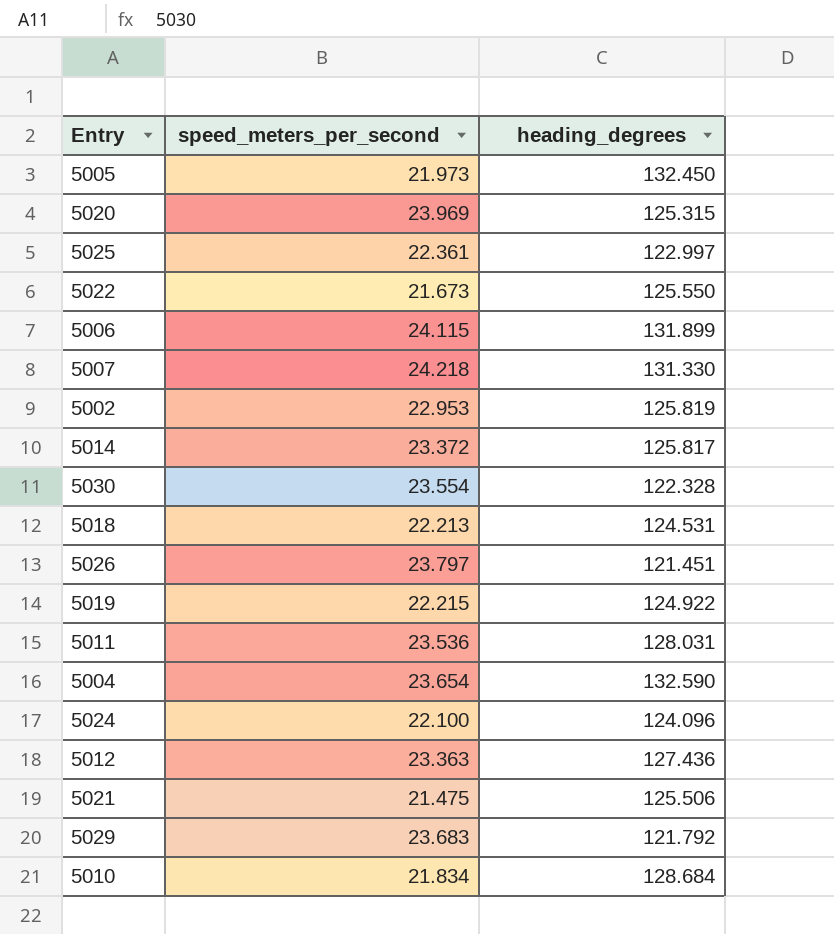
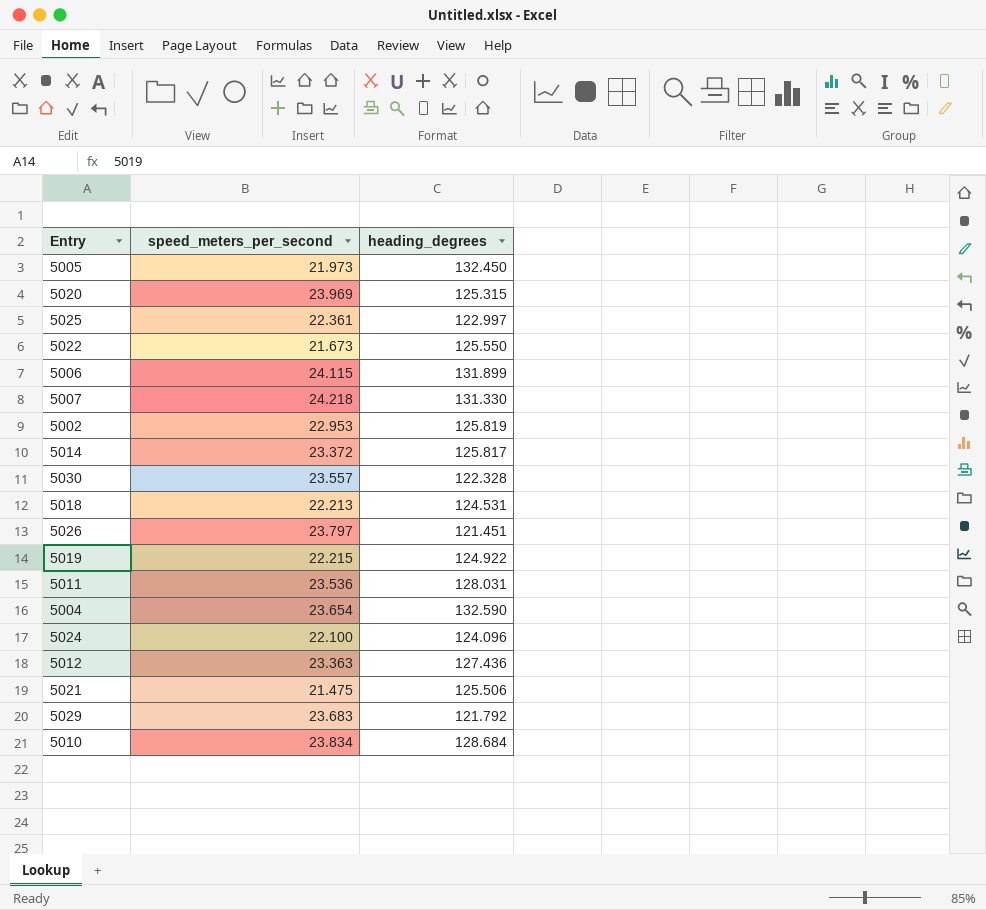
5030 | speed_meters_per_second: 23.554 -> 23.557
5010 | speed_meters_per_second: 21.834 -> 23.834

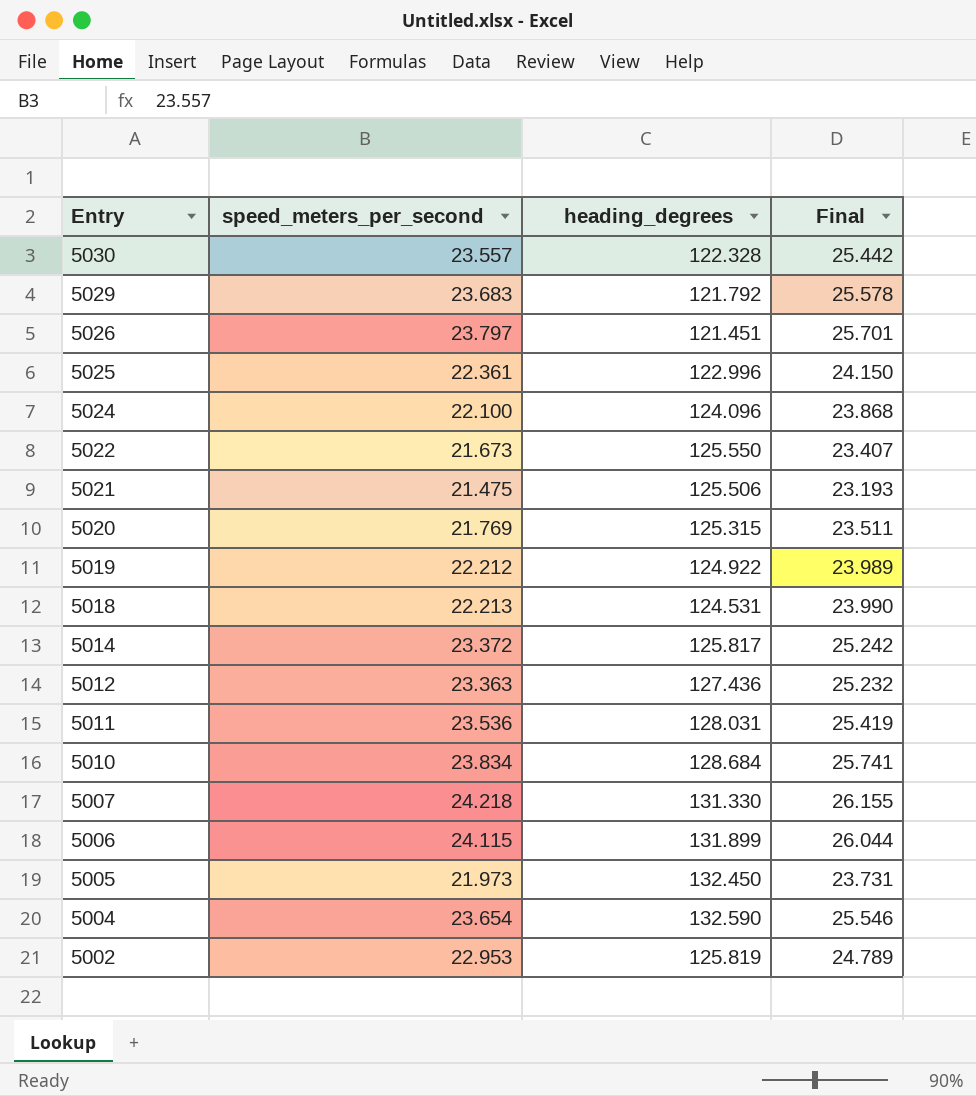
row order: none -> Entry descending
column Final | formula: none -> [speed_meters_per_second] * 1.08
5025 | heading_degrees: 122.997 -> 122.996
5020 | speed_meters_per_second: 23.969 -> 21.769
5019 | speed_meters_per_second: 22.215 -> 22.212

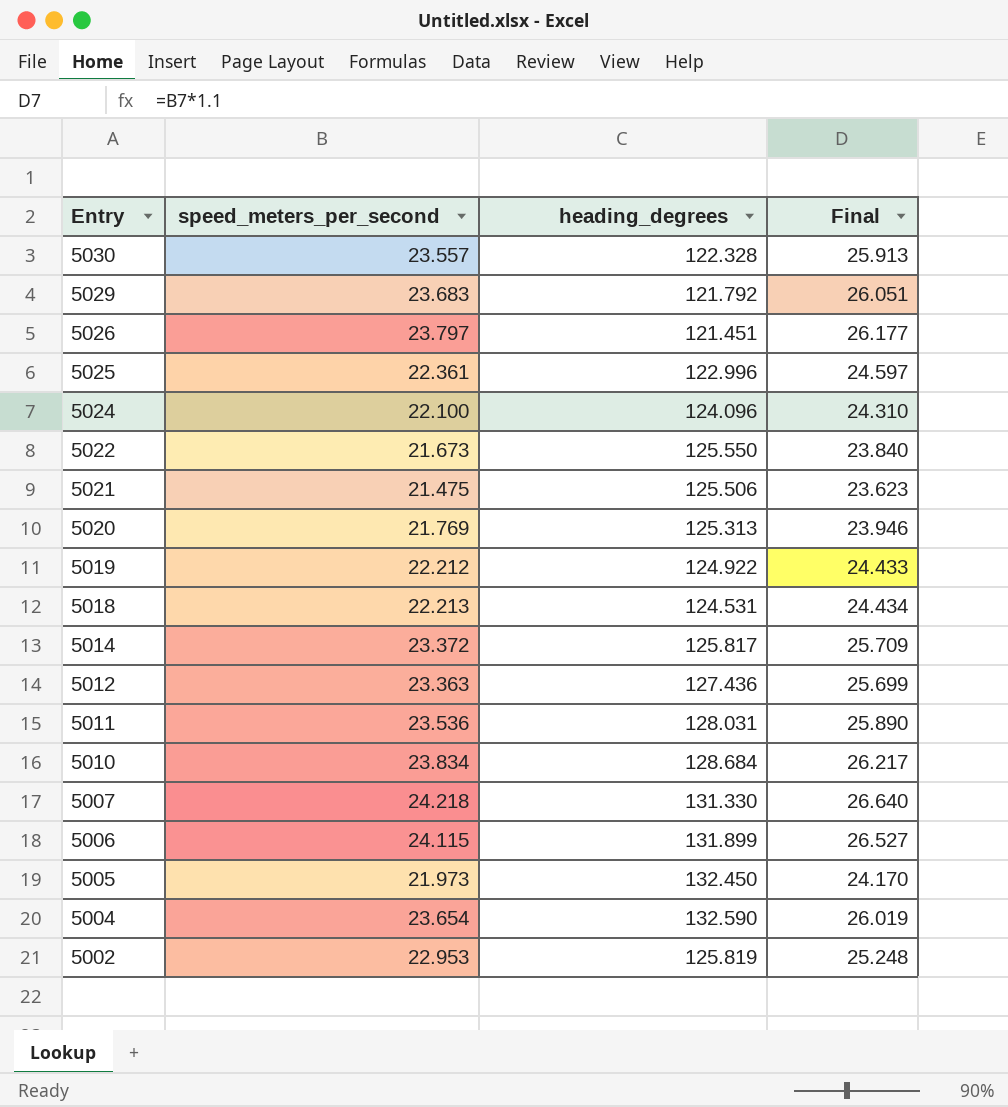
column Final | formula: [speed_meters_per_second] * 1.08 -> [speed_meters_per_second] * 1.1
5020 | heading_degrees: 125.315 -> 125.313

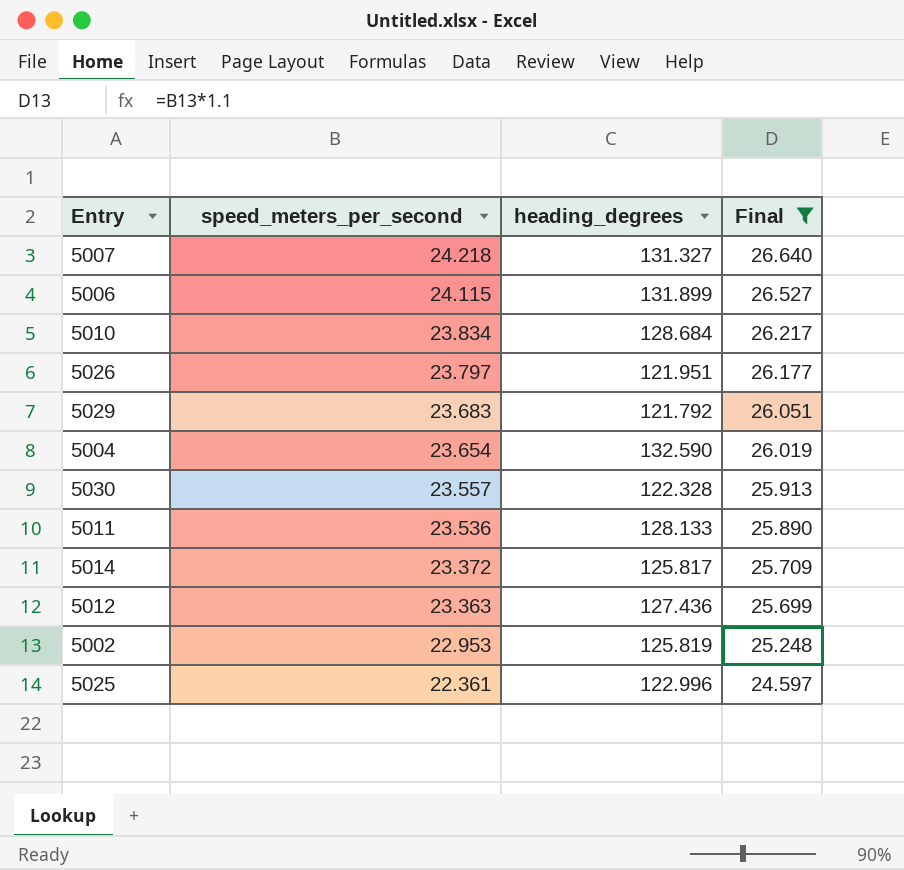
filter: none -> Final >= 24.597
row order: Entry descending -> speed_meters_per_second descending
5007 | heading_degrees: 131.330 -> 131.327
5026 | heading_degrees: 121.451 -> 121.951
5011 | heading_degrees: 128.031 -> 128.133

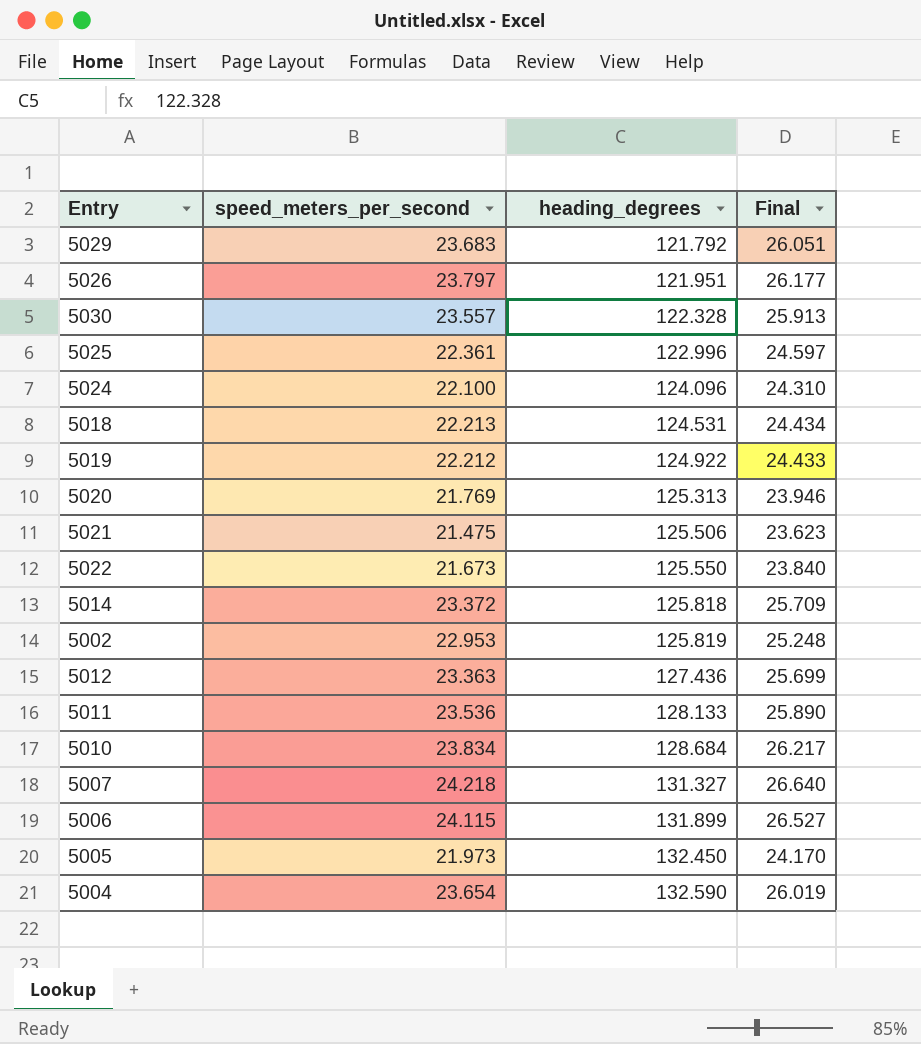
filter: Final >= 24.597 -> none
row order: speed_meters_per_second descending -> heading_degrees ascending
5014 | heading_degrees: 125.817 -> 125.818

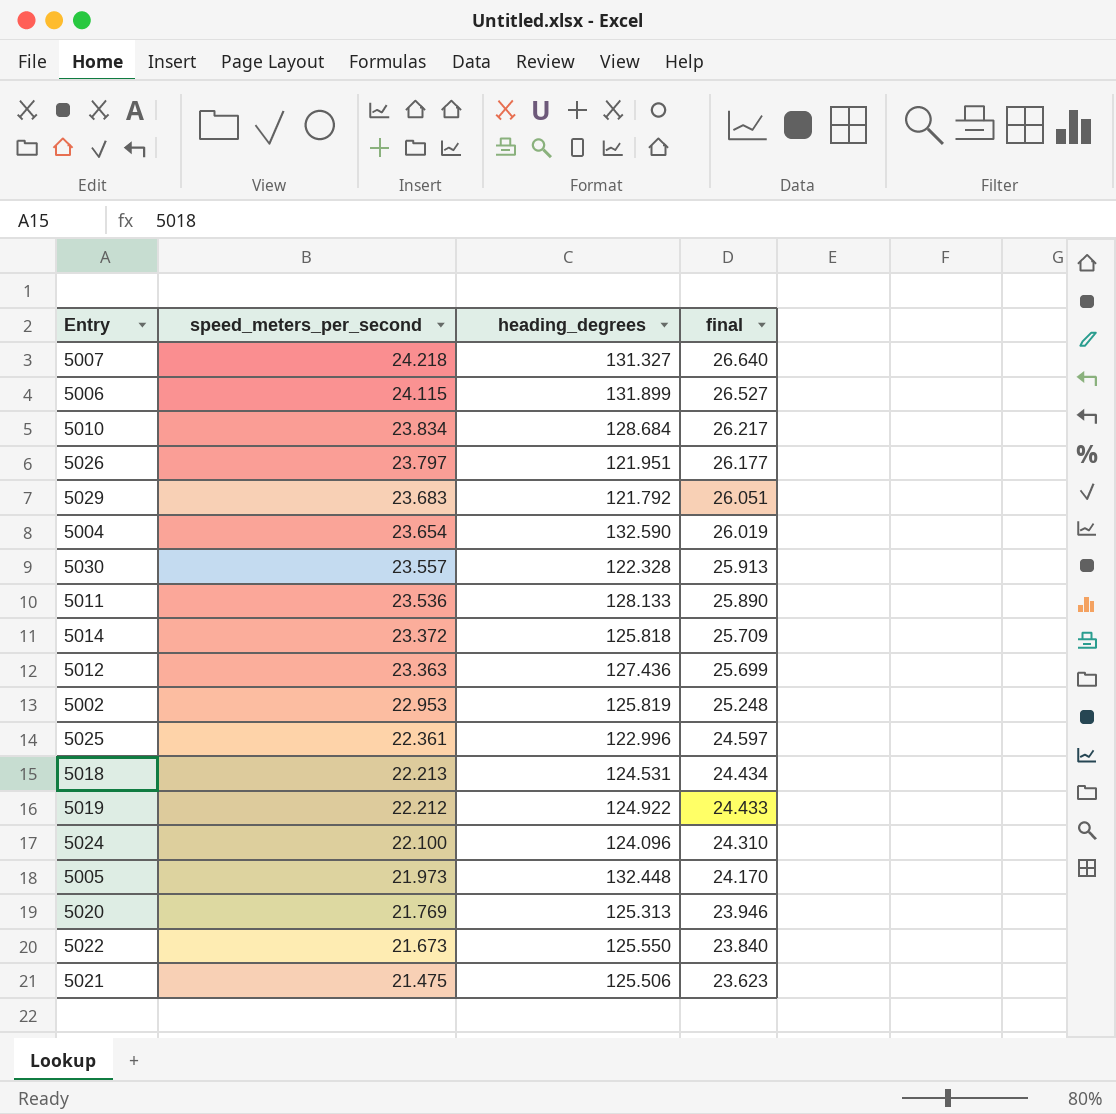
row order: heading_degrees ascending -> speed_meters_per_second descending
column name: Final -> final
5005 | heading_degrees: 132.450 -> 132.448

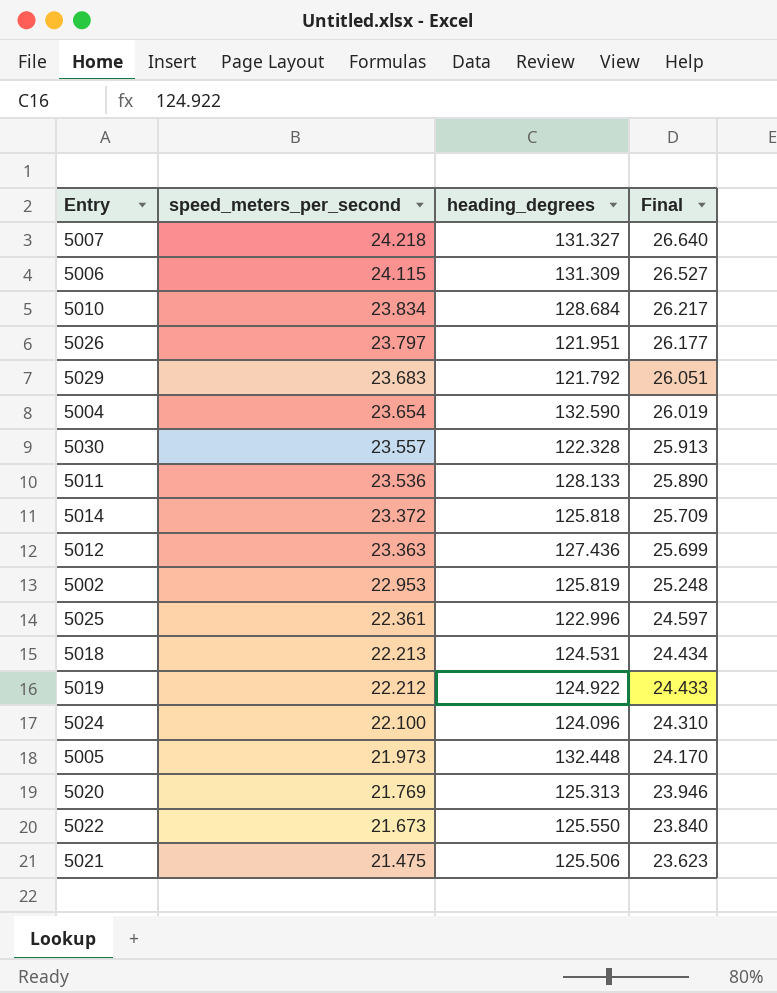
column name: final -> Final
5006 | heading_degrees: 131.899 -> 131.309

